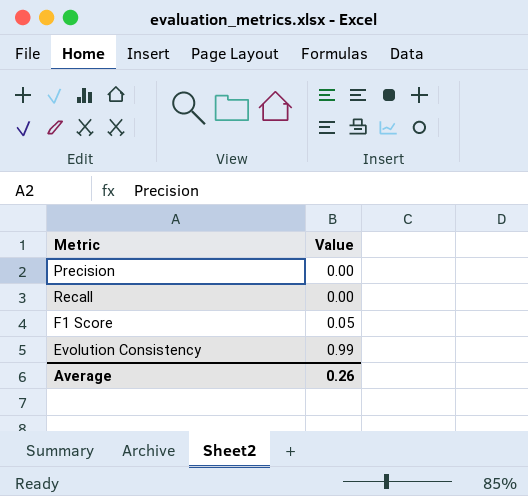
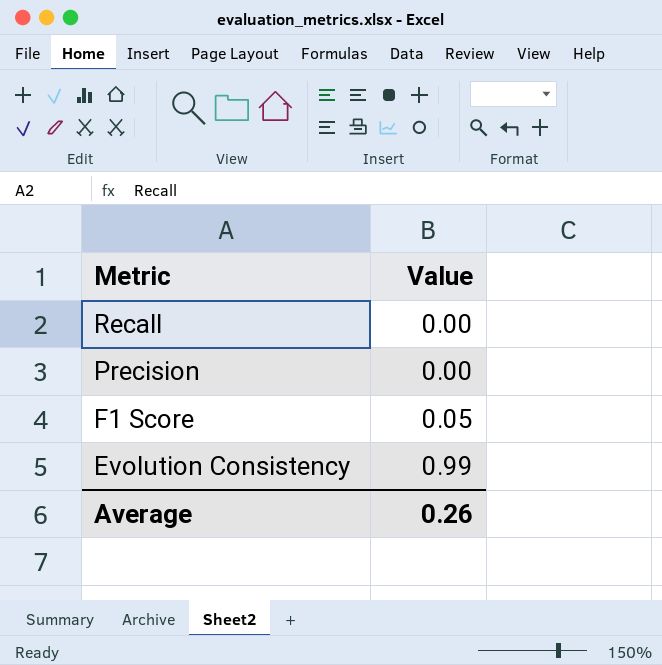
row order: Value ascending -> Metric descending

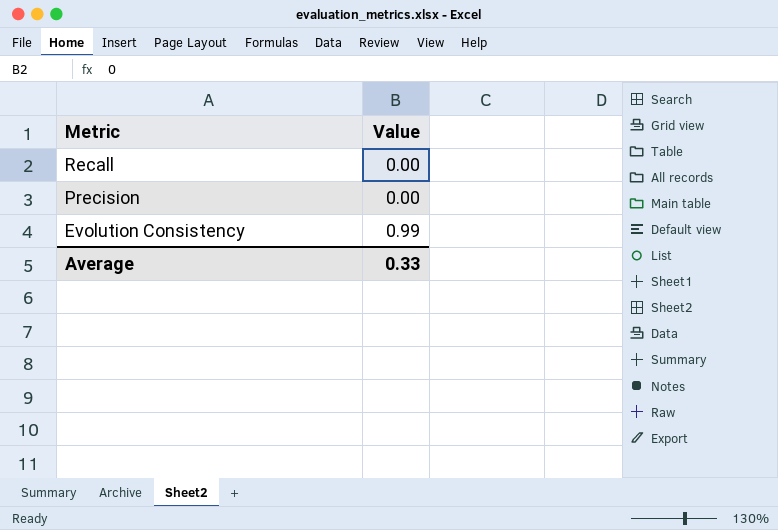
row F1 Score: 0.05 -> none
Average | Value: 0.26 -> 0.33

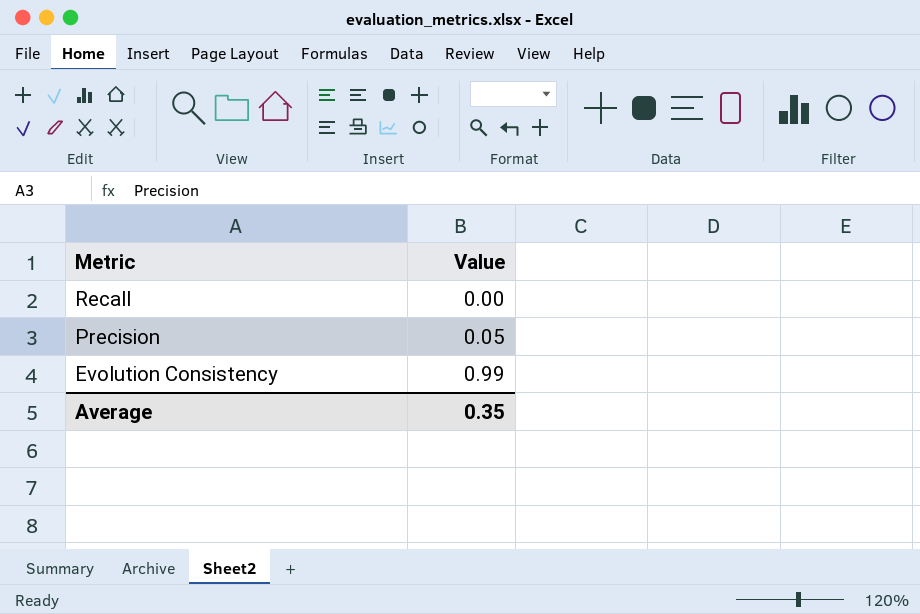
Precision | Value: 0.00 -> 0.05
Average | Value: 0.33 -> 0.35

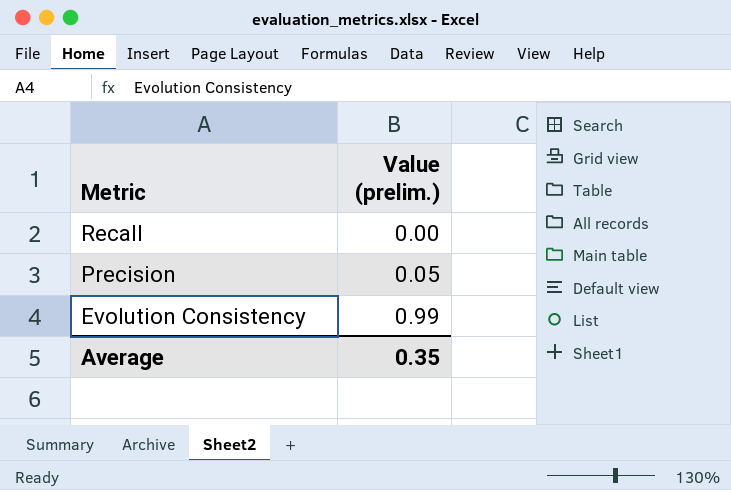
column name: Value -> Value (prelim.)

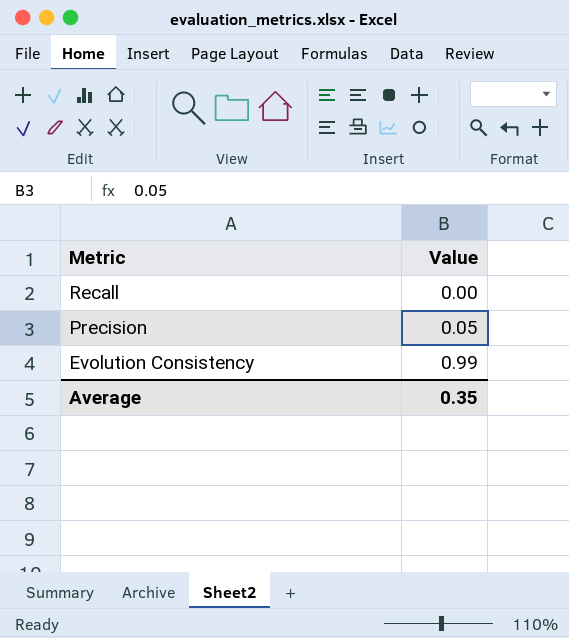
column name: Value (prelim.) -> Value

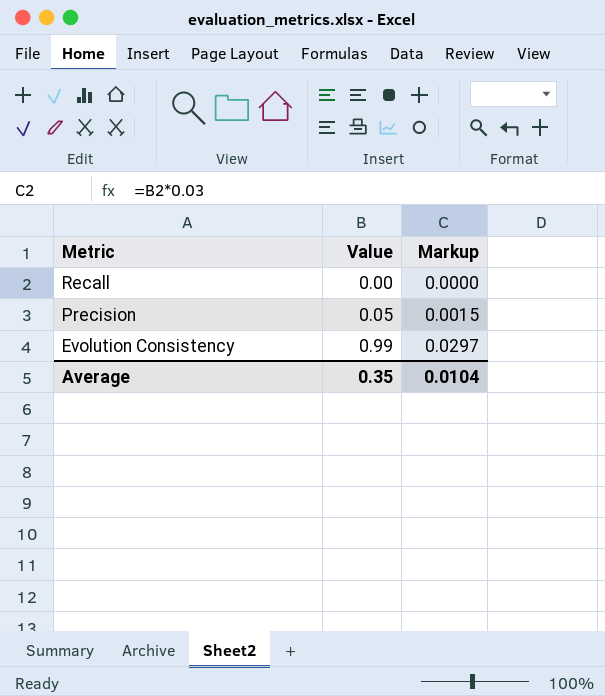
column Markup | formula: none -> [Value] * 0.03

